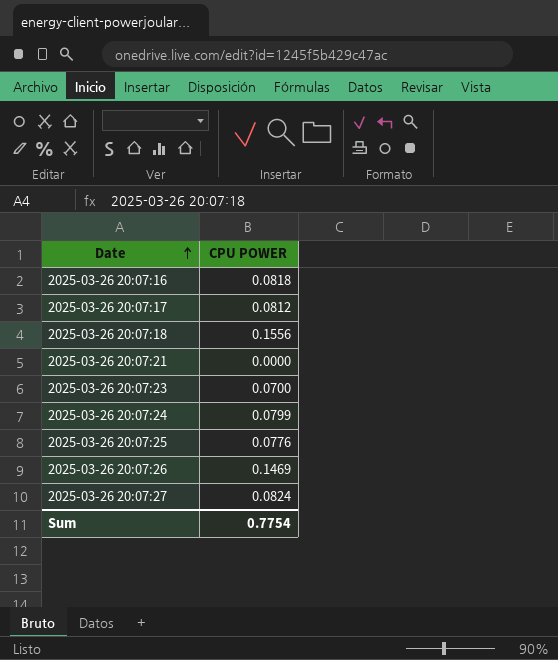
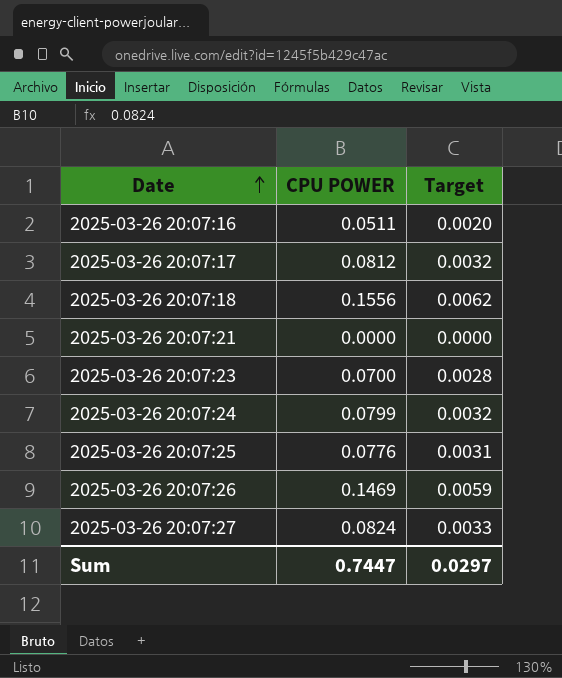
column Target | formula: none -> [CPU POWER] * 0.04
2025-03-26 20:07:16 | CPU POWER: 0.0818 -> 0.0511
Sum | CPU POWER: 0.7754 -> 0.7447

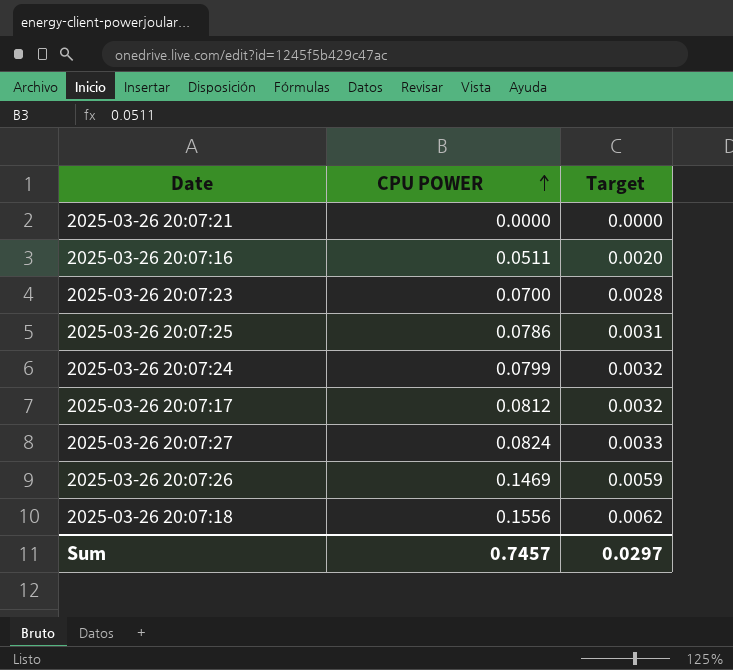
row order: Date ascending -> CPU POWER ascending
2025-03-26 20:07:25 | CPU POWER: 0.0776 -> 0.0786
Sum | CPU POWER: 0.7447 -> 0.7457

